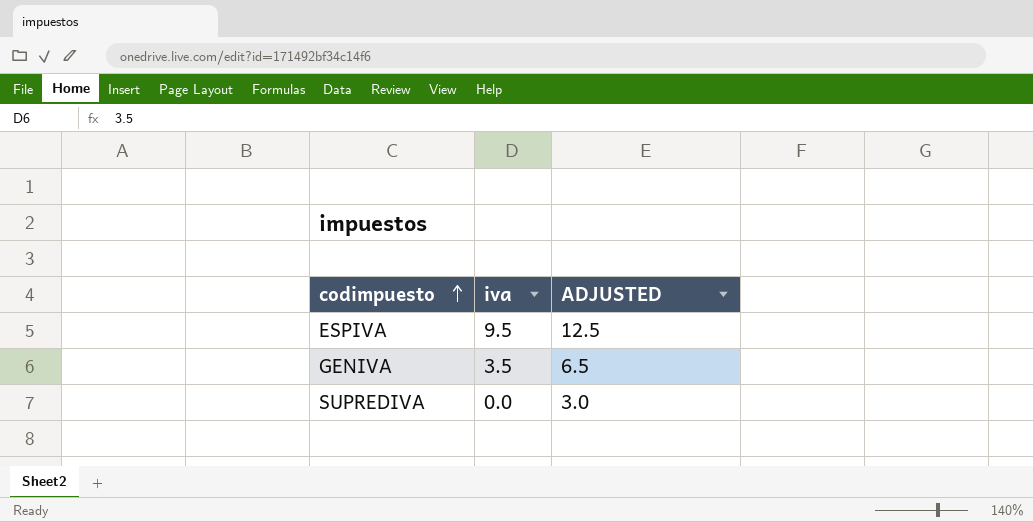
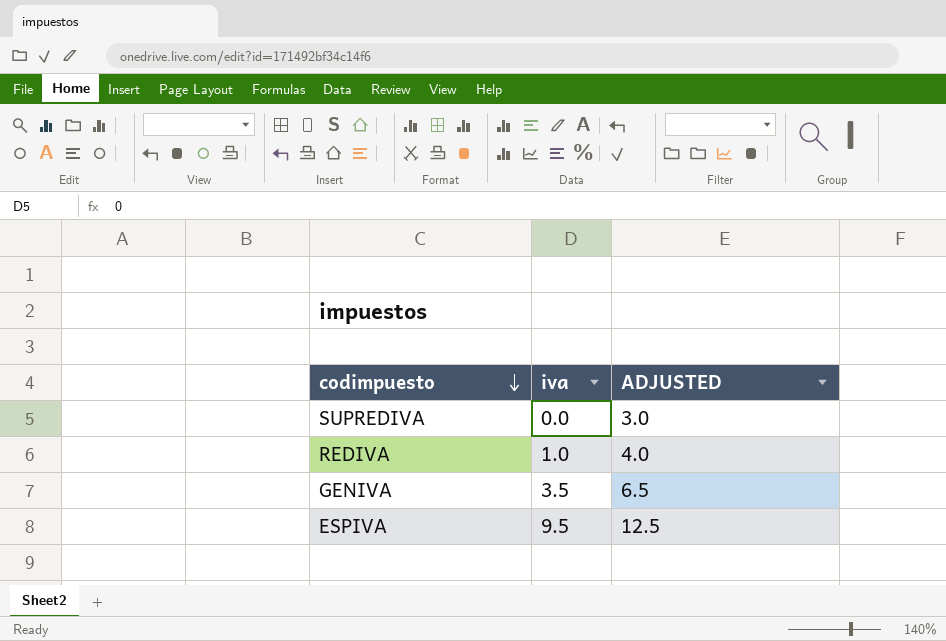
row order: codimpuesto ascending -> codimpuesto descending
row REDIVA: none -> 1.0 | 4.0

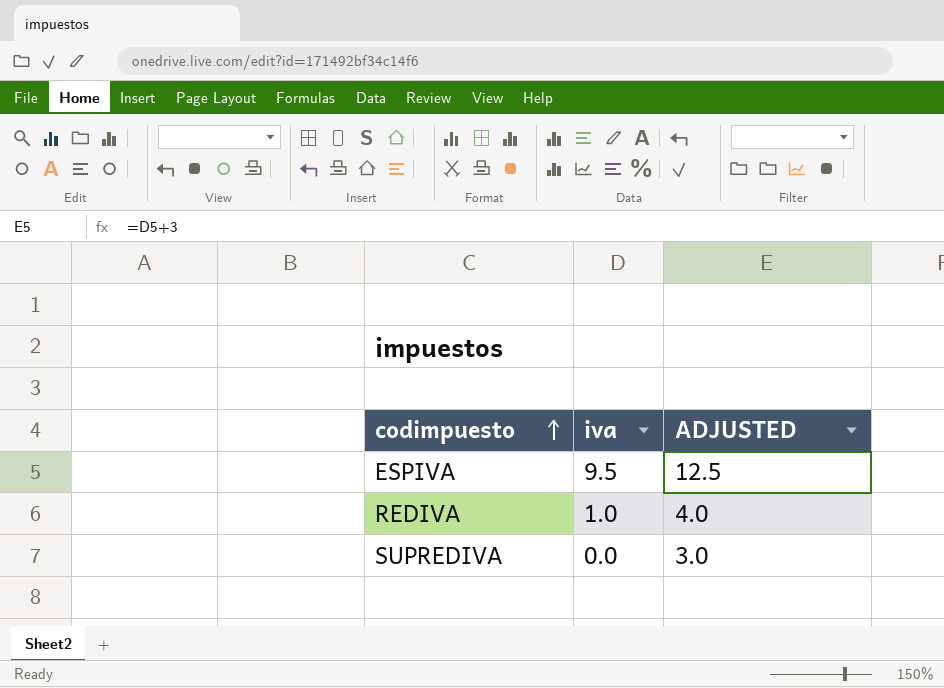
row order: codimpuesto descending -> codimpuesto ascending
row GENIVA: 3.5 | 6.5 -> none

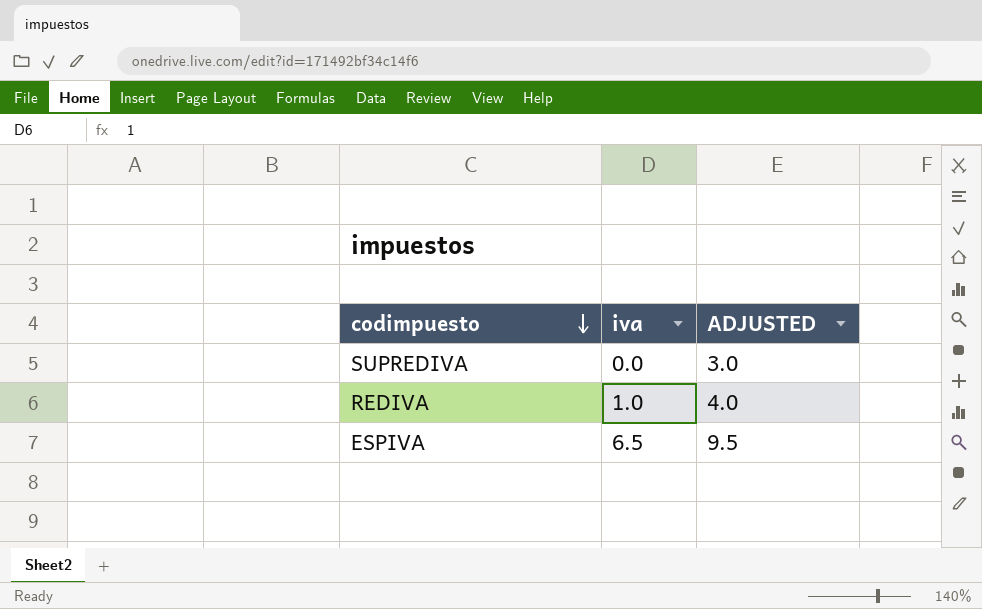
row order: codimpuesto ascending -> codimpuesto descending
ESPIVA | iva: 9.5 -> 6.5
ESPIVA | ADJUSTED: 12.5 -> 9.5

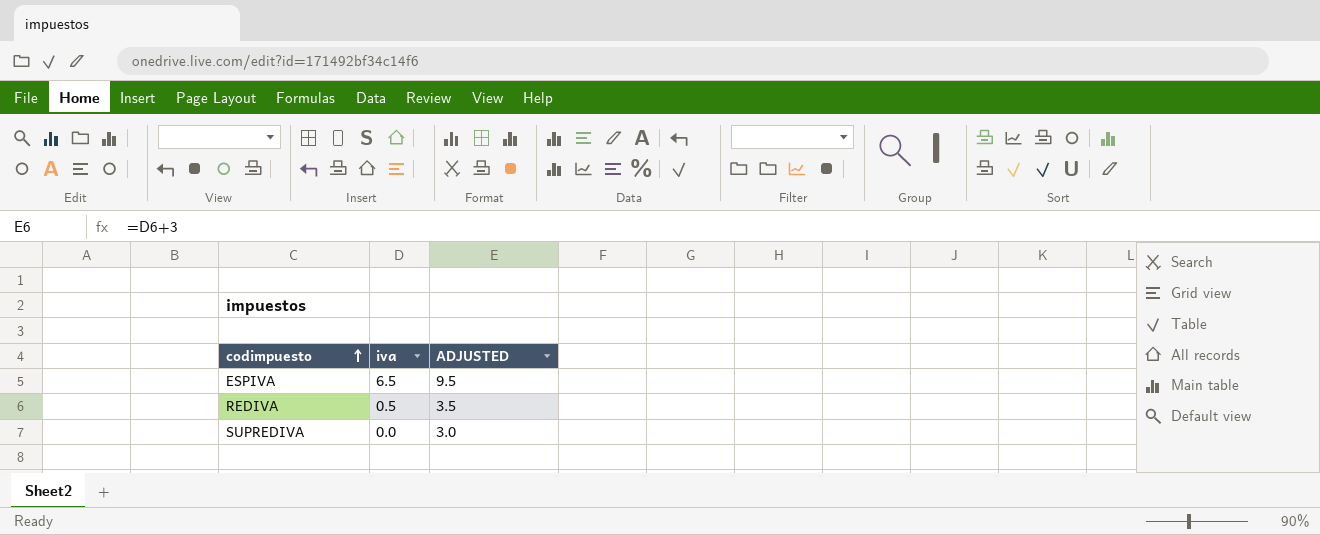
row order: codimpuesto descending -> codimpuesto ascending
REDIVA | iva: 1.0 -> 0.5
REDIVA | ADJUSTED: 4.0 -> 3.5

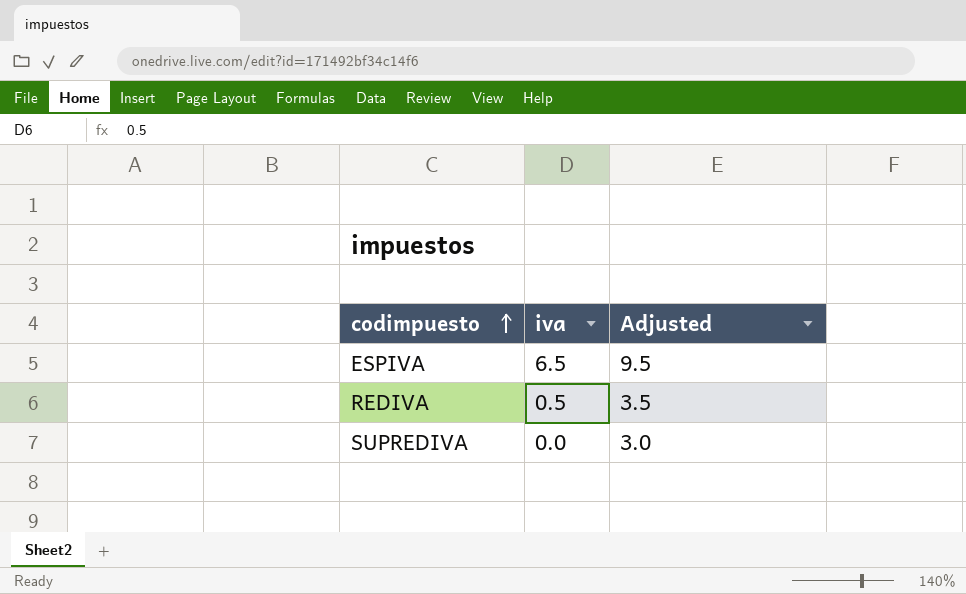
column name: ADJUSTED -> Adjusted

